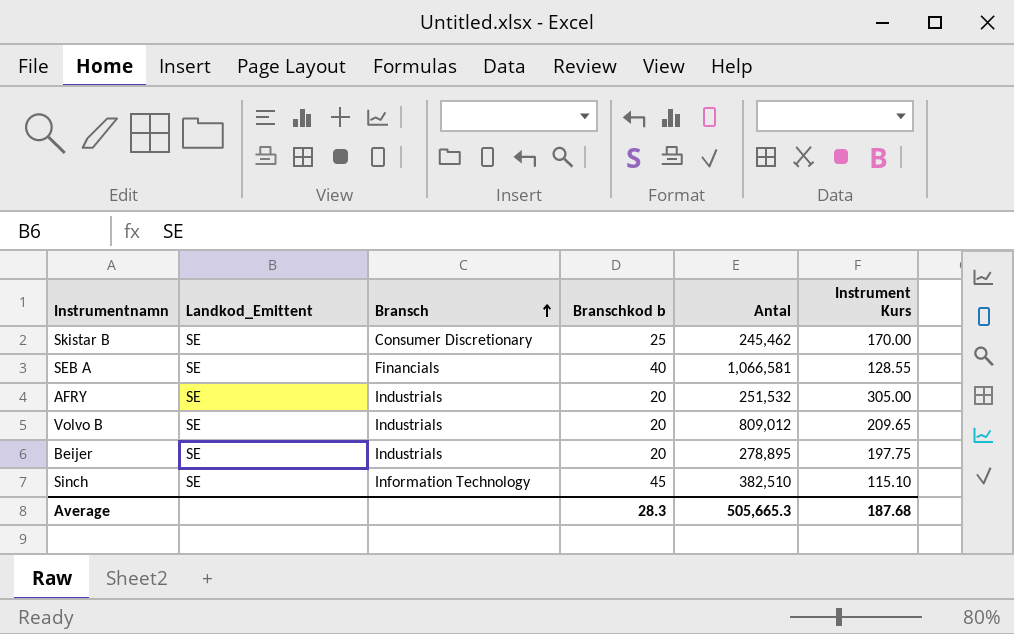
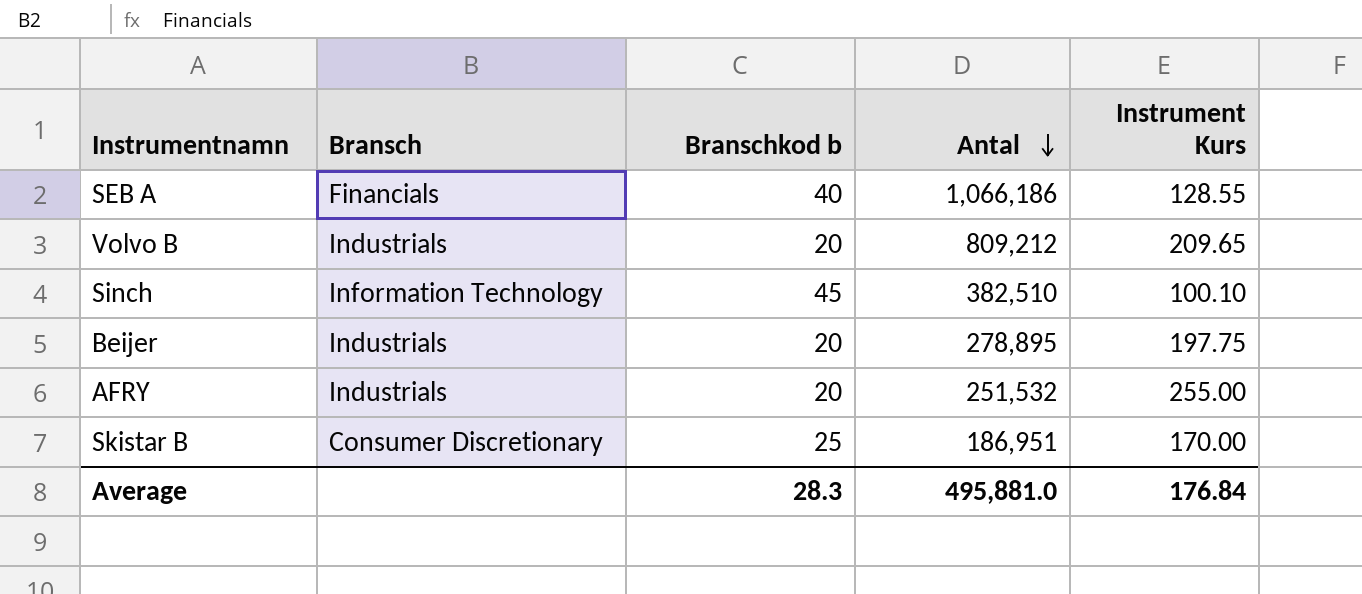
row order: Bransch ascending -> Antal descending
column Landkod_Emittent | position: 2 -> none
SEB A | Antal: 1,066,581 -> 1,066,186
Volvo B | Antal: 809,012 -> 809,212
Sinch | Instrument Kurs: 115.10 -> 100.10
AFRY | Instrument Kurs: 305.00 -> 255.00
Skistar B | Antal: 245,462 -> 186,951
Average | Antal: 505,665.3 -> 495,881.0
Average | Instrument Kurs: 187.68 -> 176.84

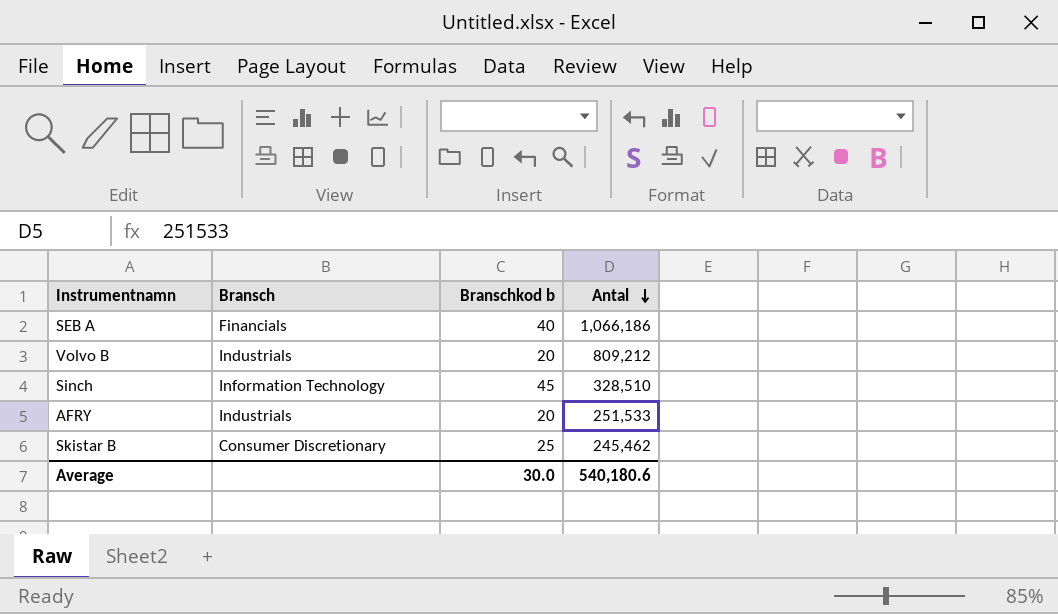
column Instrument Kurs | position: 5 -> none
row Beijer: Industrials | 20 | 278,895 | 197.75 -> none
Sinch | Antal: 382,510 -> 328,510
AFRY | Antal: 251,532 -> 251,533
Skistar B | Antal: 186,951 -> 245,462
Average | Branschkod b: 28.3 -> 30.0
Average | Antal: 495,881.0 -> 540,180.6

